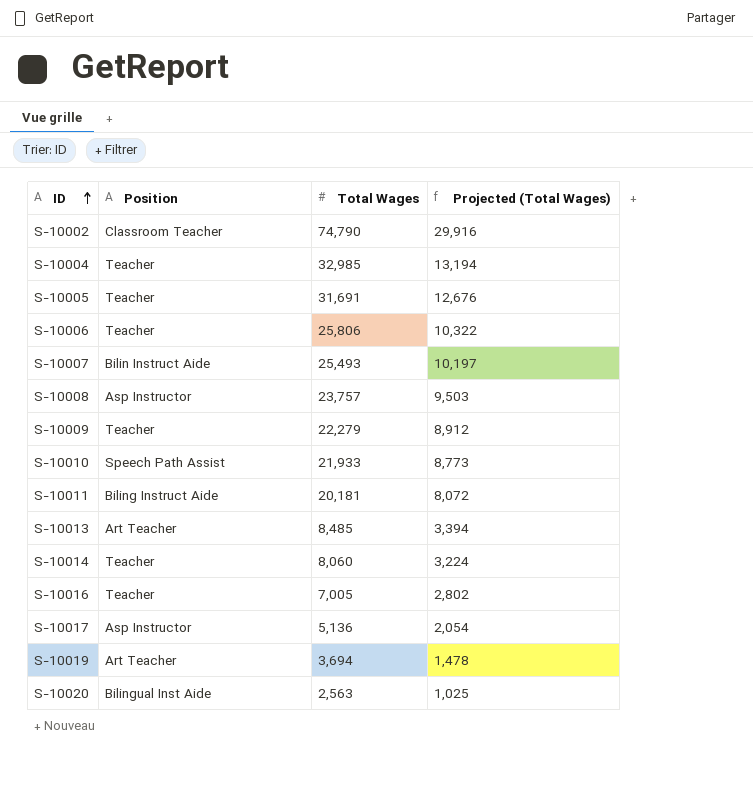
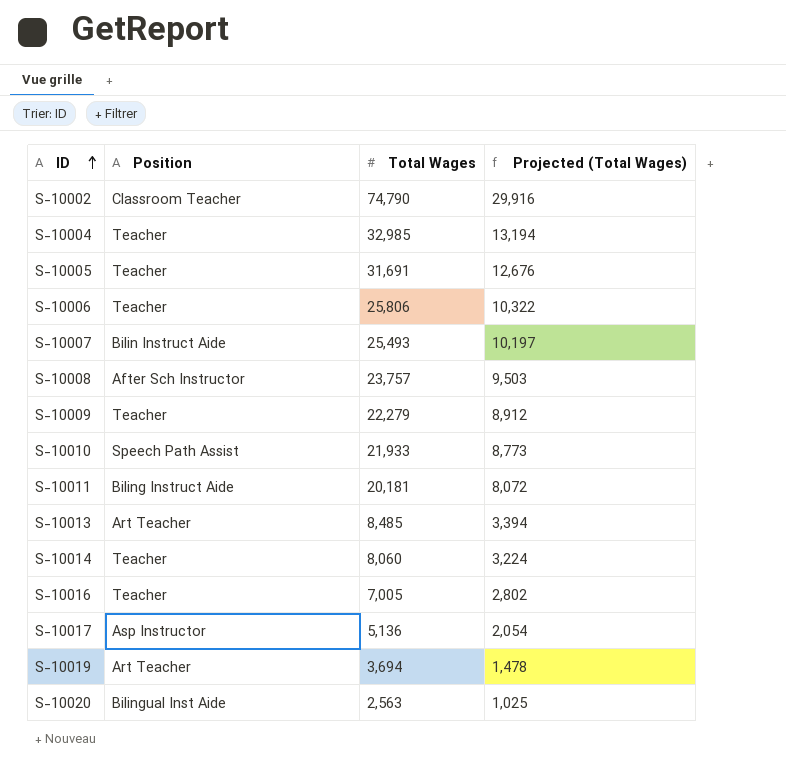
S-10008 | Position: Asp Instructor -> After Sch Instructor

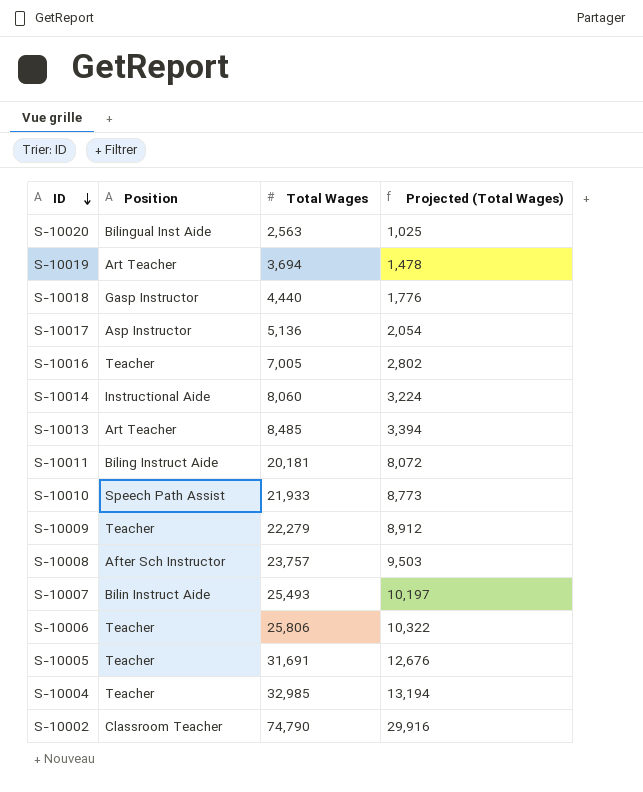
row order: ID ascending -> ID descending
row S-10018: none -> Gasp Instructor | 4,440 | 1,776
S-10014 | Position: Teacher -> Instructional Aide

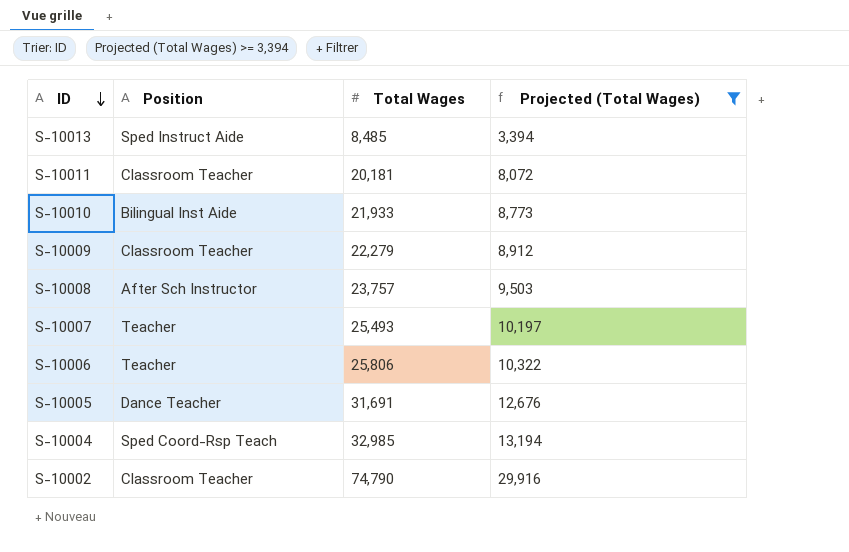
filter: none -> Projected (Total Wages) >= 3,394
S-10013 | Position: Art Teacher -> Sped Instruct Aide
S-10011 | Position: Biling Instruct Aide -> Classroom Teacher
S-10010 | Position: Speech Path Assist -> Bilingual Inst Aide
S-10009 | Position: Teacher -> Classroom Teacher
S-10007 | Position: Bilin Instruct Aide -> Teacher
S-10005 | Position: Teacher -> Dance Teacher
S-10004 | Position: Teacher -> Sped Coord-Rsp Teach

